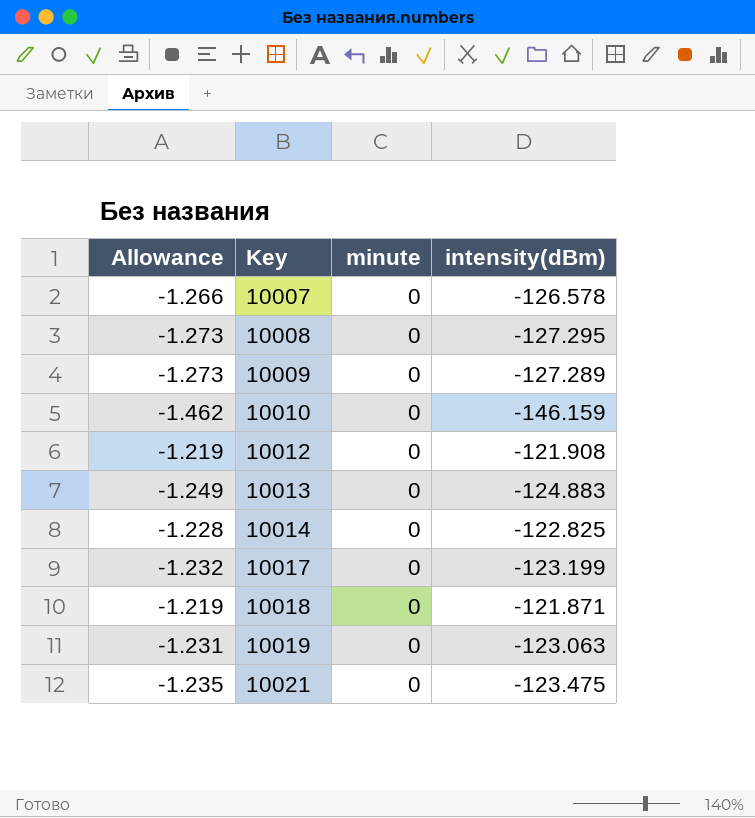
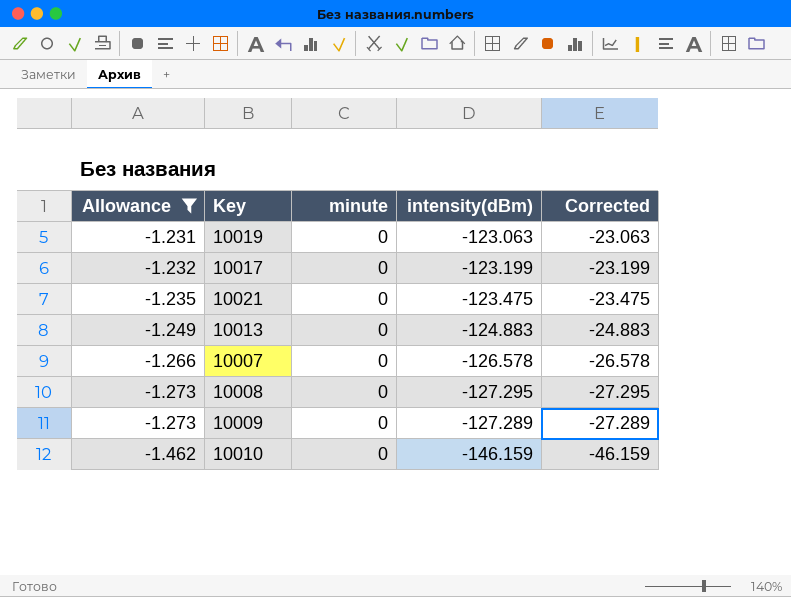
filter: none -> Allowance <= -1.231
row order: Key ascending -> Allowance descending
column Corrected | formula: none -> [intensity(dBm)] + 100

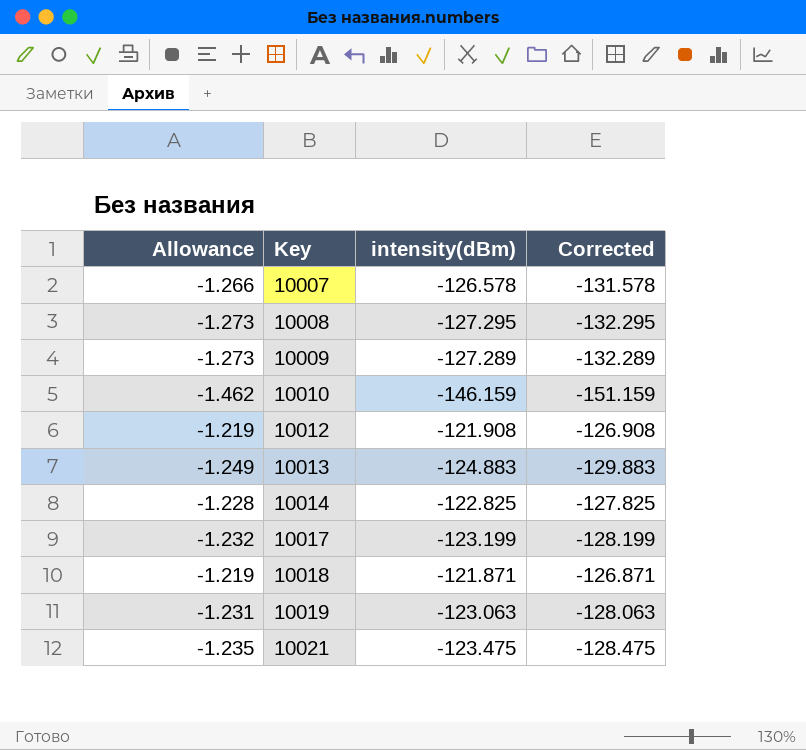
filter: Allowance <= -1.231 -> none
row order: Allowance descending -> Key ascending
column minute | position: 3 -> none
column Corrected | formula: [intensity(dBm)] + 100 -> [intensity(dBm)] - 5

